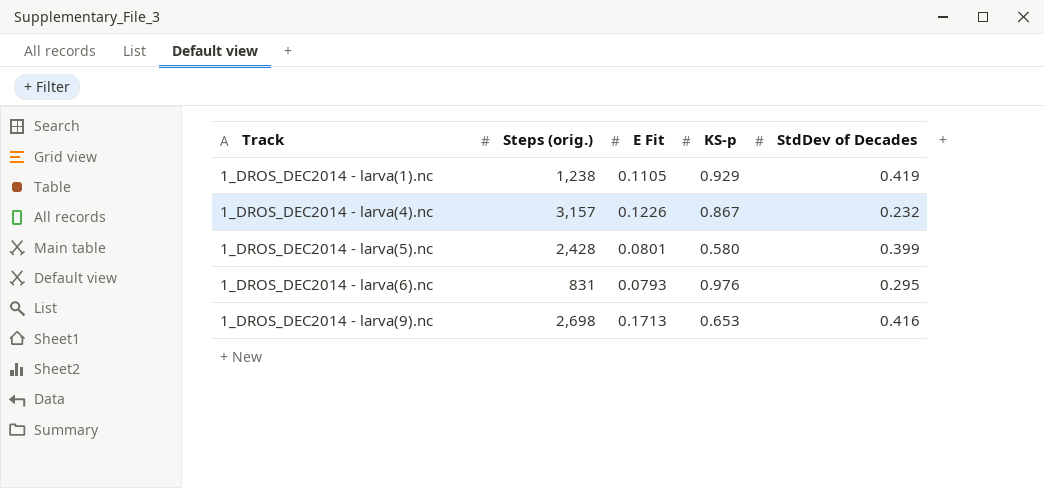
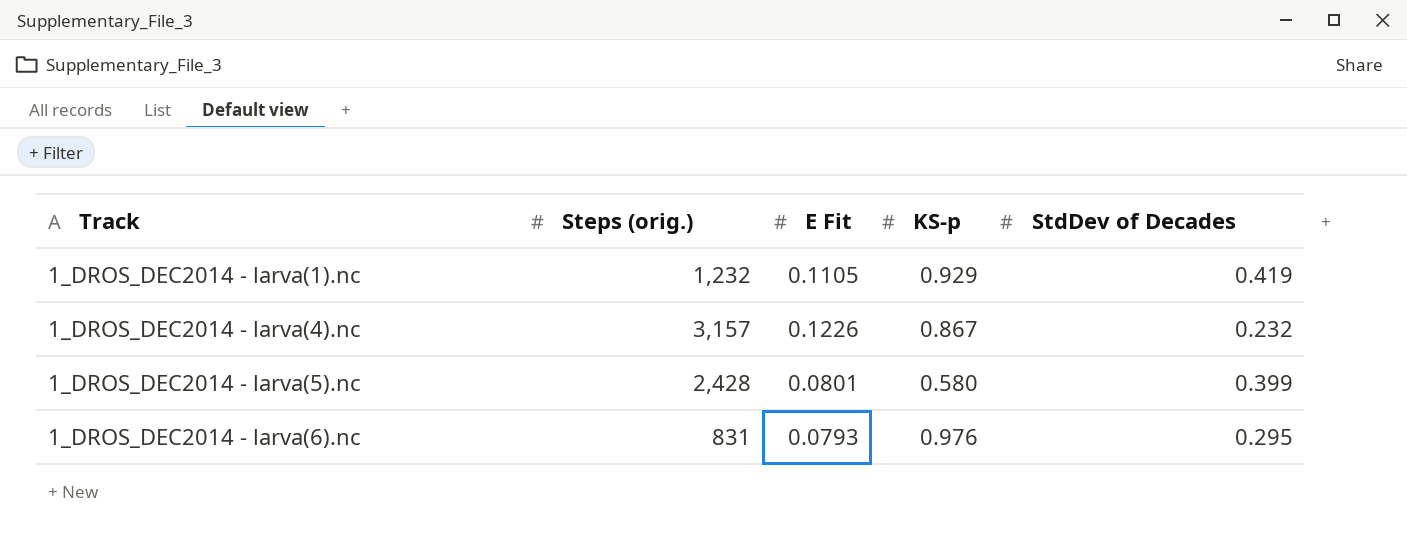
row 1_DROS_DEC2014 - larva(9).nc: 2,698 | 0.1713 | 0.653 | 0.416 -> none
1_DROS_DEC2014 - larva(1).nc | Steps (orig.): 1,238 -> 1,232

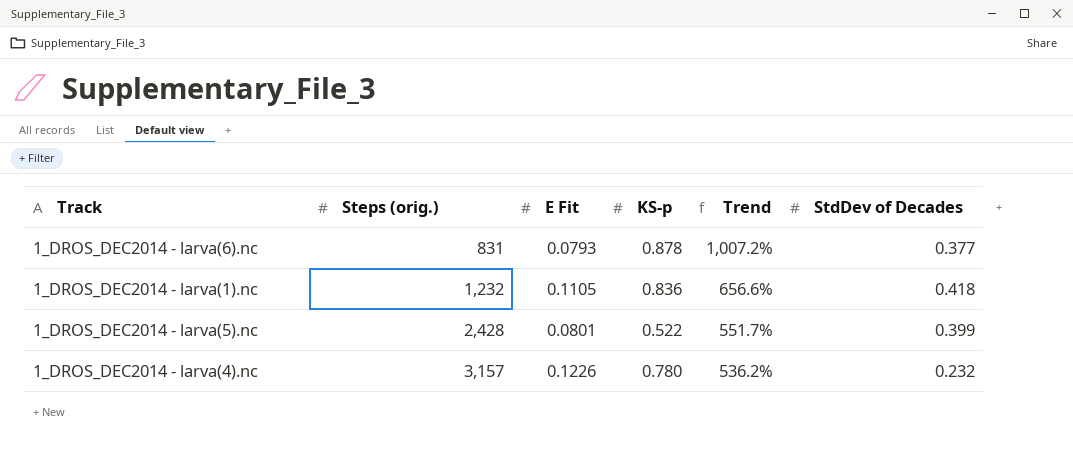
row order: Track ascending -> Steps (orig.) ascending
column Trend | formula: none -> ([KS-p] - [E Fit]) / [E Fit]
1_DROS_DEC2014 - larva(6).nc | KS-p: 0.976 -> 0.878
1_DROS_DEC2014 - larva(6).nc | StdDev of Decades: 0.295 -> 0.377
1_DROS_DEC2014 - larva(1).nc | KS-p: 0.929 -> 0.836
1_DROS_DEC2014 - larva(1).nc | StdDev of Decades: 0.419 -> 0.418
1_DROS_DEC2014 - larva(5).nc | KS-p: 0.580 -> 0.522
1_DROS_DEC2014 - larva(4).nc | KS-p: 0.867 -> 0.780

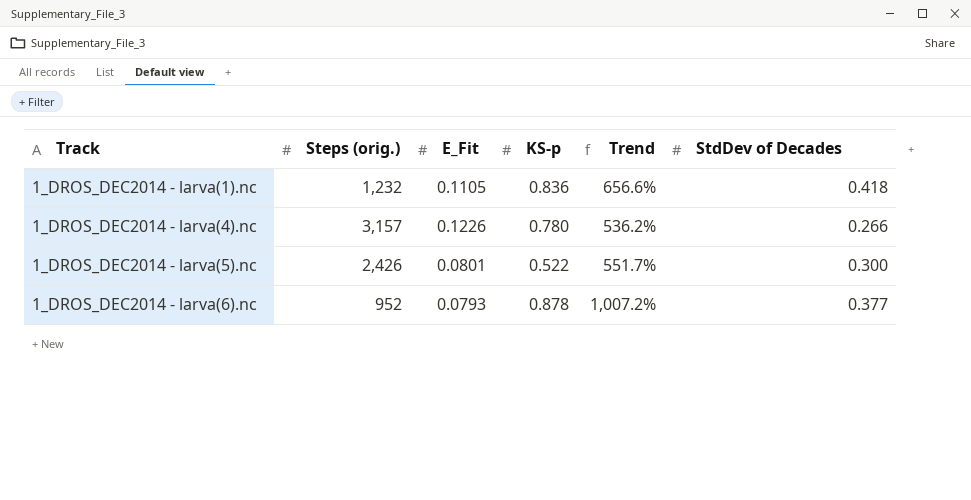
row order: Steps (orig.) ascending -> Track ascending
column name: E Fit -> E_Fit
1_DROS_DEC2014 - larva(4).nc | StdDev of Decades: 0.232 -> 0.266
1_DROS_DEC2014 - larva(5).nc | Steps (orig.): 2,428 -> 2,426
1_DROS_DEC2014 - larva(5).nc | StdDev of Decades: 0.399 -> 0.300
1_DROS_DEC2014 - larva(6).nc | Steps (orig.): 831 -> 952

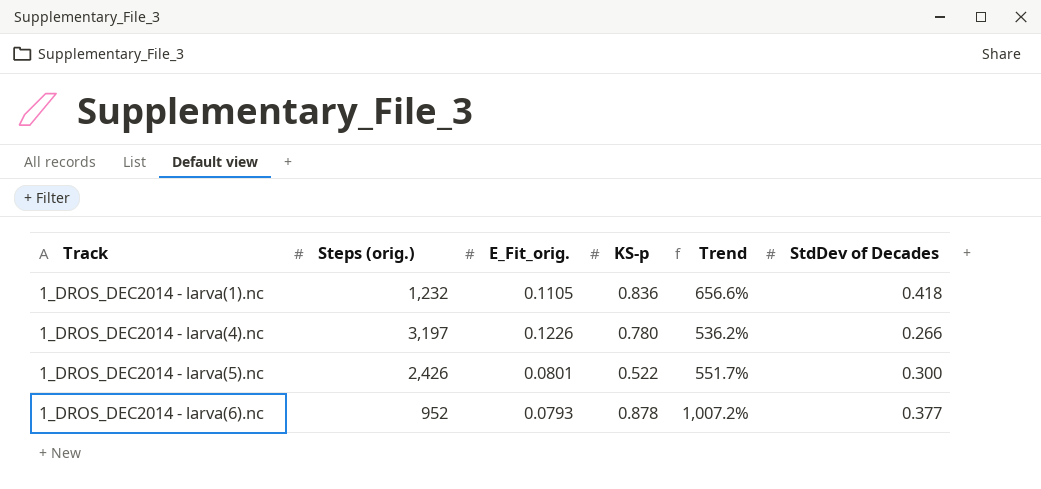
column name: E_Fit -> E_Fit_orig.
1_DROS_DEC2014 - larva(4).nc | Steps (orig.): 3,157 -> 3,197

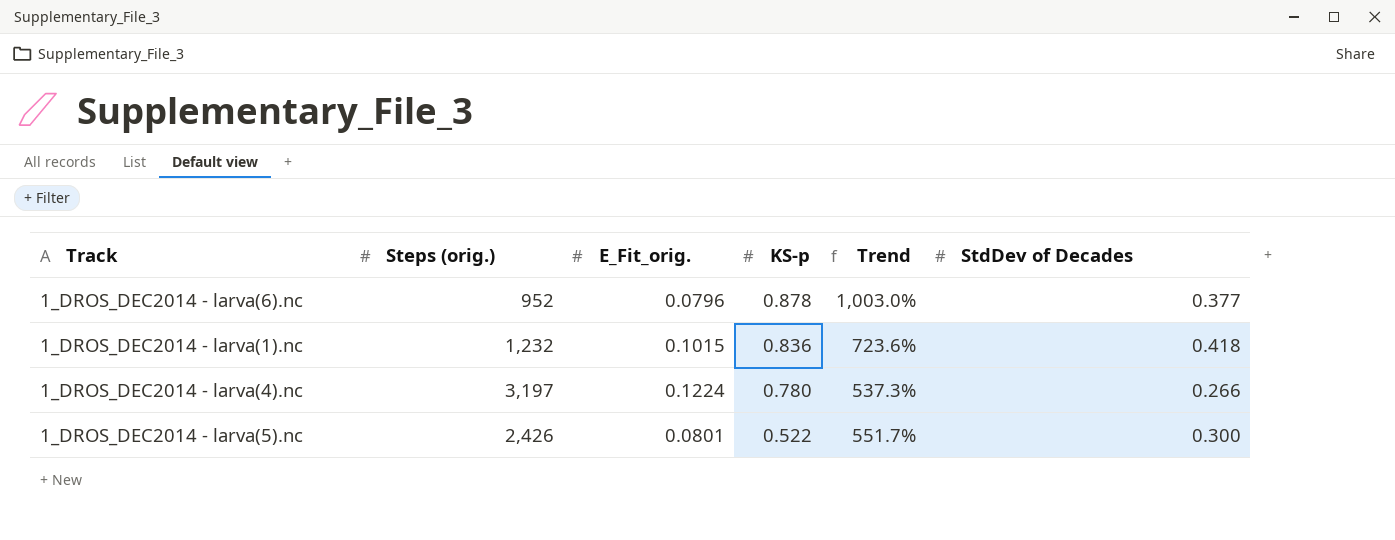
row order: Track ascending -> KS-p descending
1_DROS_DEC2014 - larva(6).nc | E_Fit_orig.: 0.0793 -> 0.0796
1_DROS_DEC2014 - larva(6).nc | Trend: 1,007.2% -> 1,003.0%
1_DROS_DEC2014 - larva(1).nc | E_Fit_orig.: 0.1105 -> 0.1015
1_DROS_DEC2014 - larva(1).nc | Trend: 656.6% -> 723.6%
1_DROS_DEC2014 - larva(4).nc | E_Fit_orig.: 0.1226 -> 0.1224
1_DROS_DEC2014 - larva(4).nc | Trend: 536.2% -> 537.3%

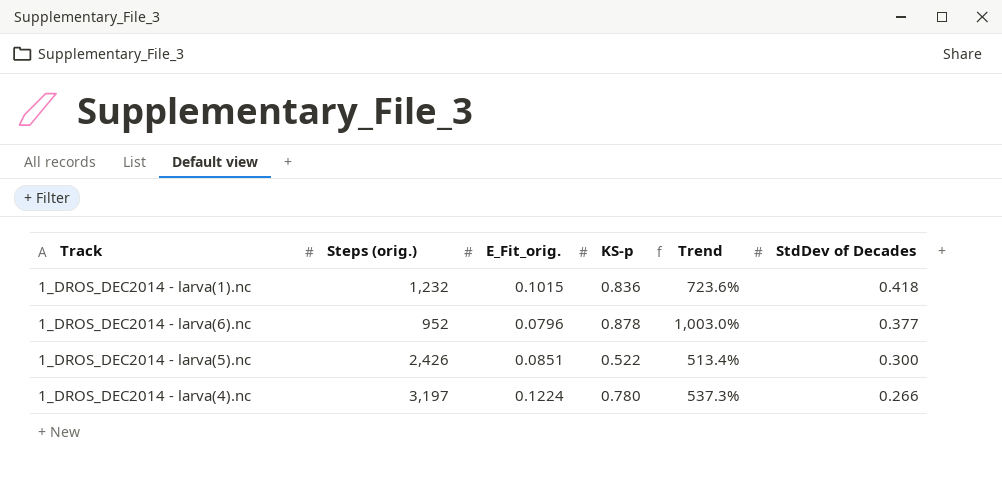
row order: KS-p descending -> StdDev of Decades descending
1_DROS_DEC2014 - larva(5).nc | E_Fit_orig.: 0.0801 -> 0.0851
1_DROS_DEC2014 - larva(5).nc | Trend: 551.7% -> 513.4%

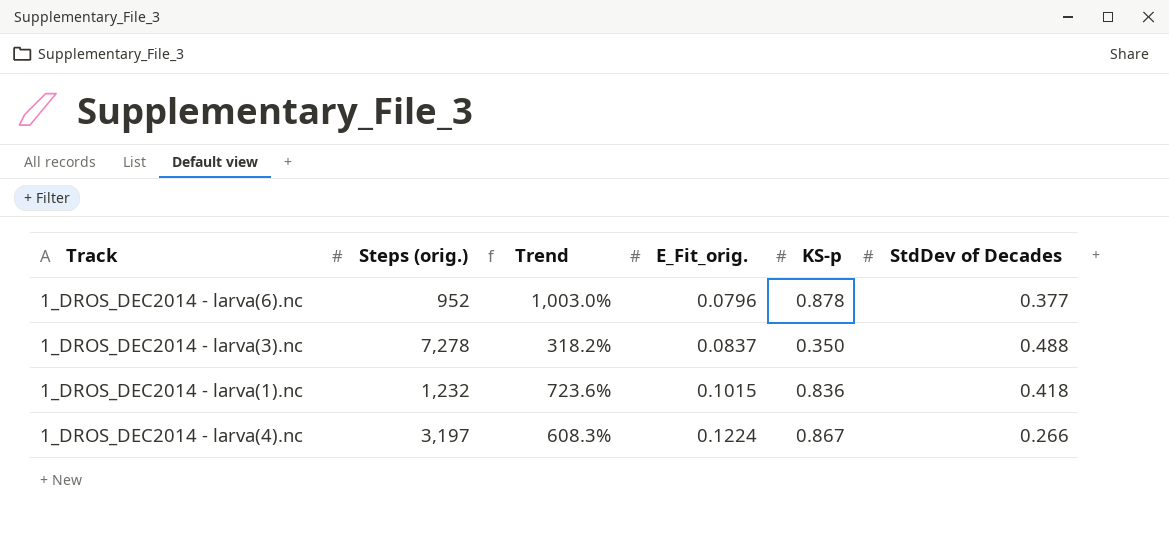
row order: StdDev of Decades descending -> E_Fit_orig. ascending
column Trend | position: 5 -> 3
row 1_DROS_DEC2014 - larva(5).nc: 2,426 | 0.0851 | 0.522 | 513.4% | 0.300 -> none
row 1_DROS_DEC2014 - larva(3).nc: none -> 7,278 | 318.2% | 0.0837 | 0.350 | 0.488
1_DROS_DEC2014 - larva(4).nc | Trend: 537.3% -> 608.3%
1_DROS_DEC2014 - larva(4).nc | KS-p: 0.780 -> 0.867

